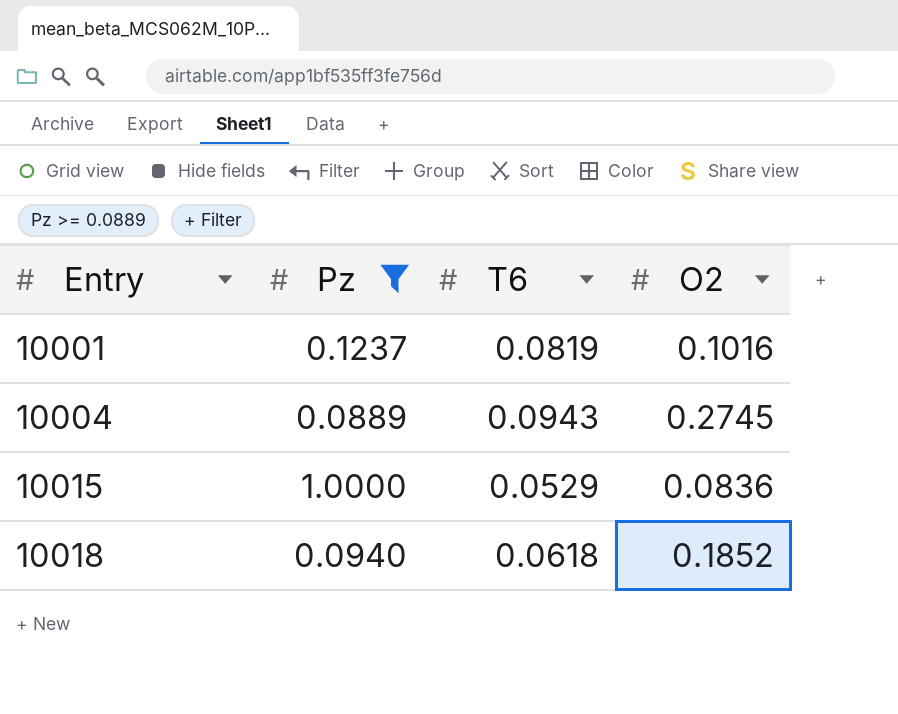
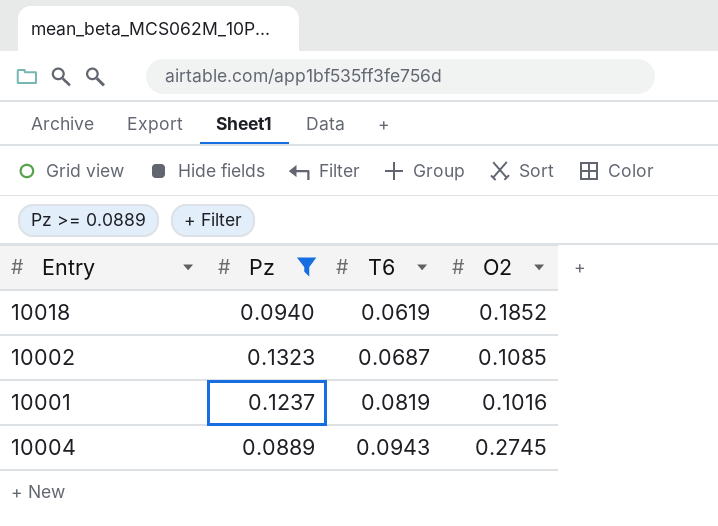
row order: Entry ascending -> T6 ascending
row 10015: 1.0000 | 0.0529 | 0.0836 -> none
10018 | T6: 0.0618 -> 0.0619
row 10002: none -> 0.1323 | 0.0687 | 0.1085

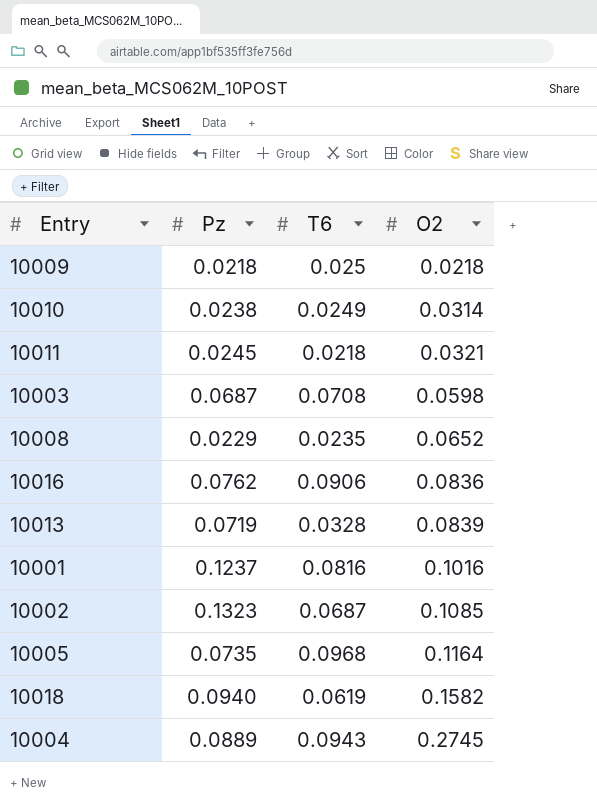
filter: Pz >= 0.0889 -> none
row order: T6 ascending -> O2 ascending
10001 | T6: 0.0819 -> 0.0816
10018 | O2: 0.1852 -> 0.1582

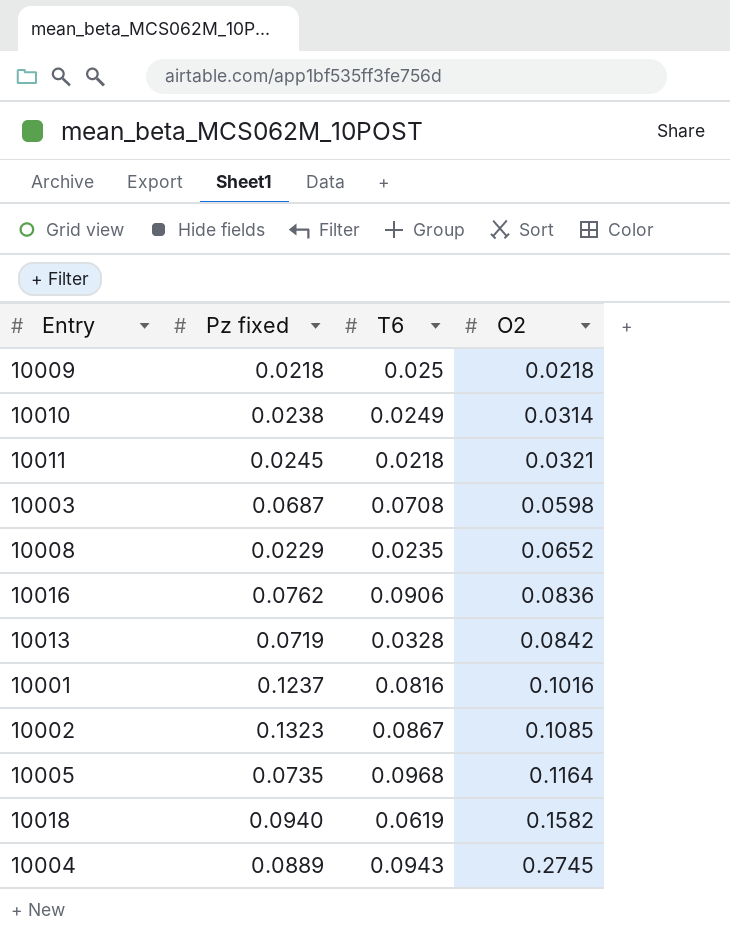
column name: Pz -> Pz fixed
10013 | O2: 0.0839 -> 0.0842
10002 | T6: 0.0687 -> 0.0867

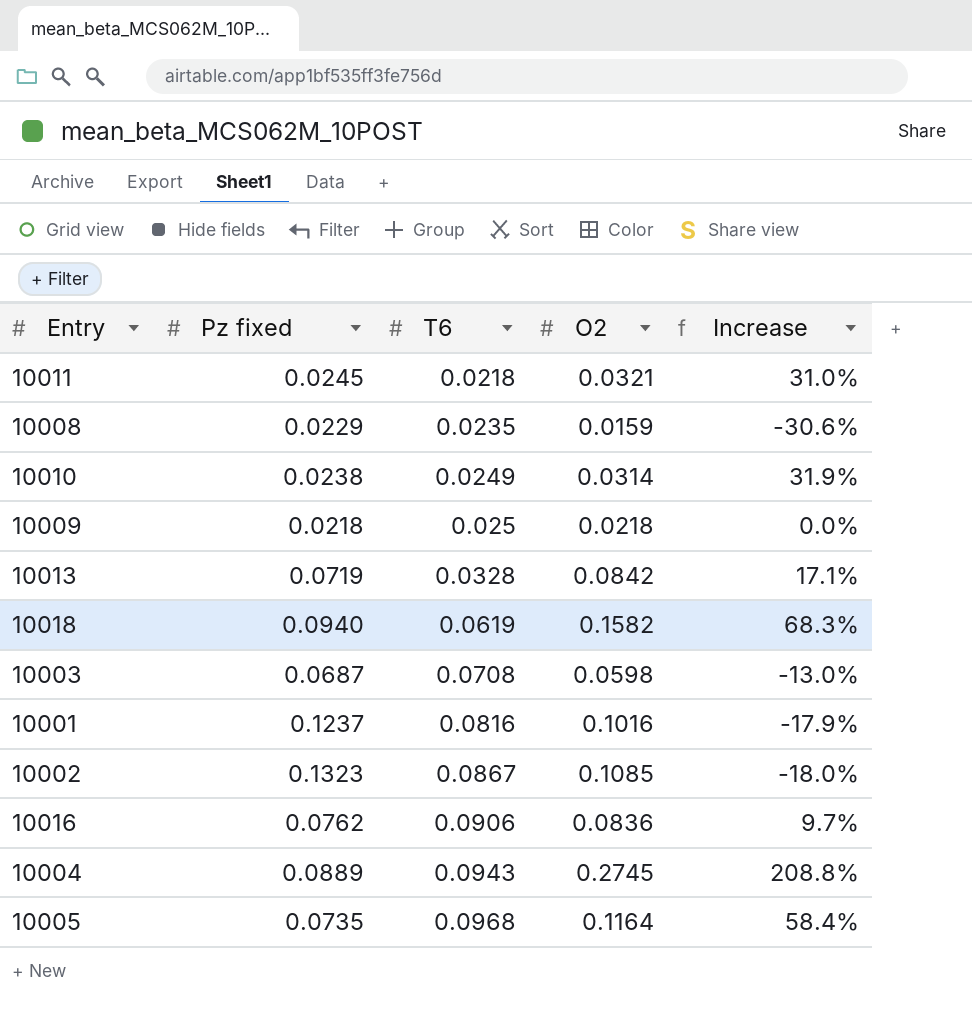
row order: O2 ascending -> T6 ascending
column Increase | formula: none -> ([O2] - [Pz fixed]) / [Pz fixed]
10008 | O2: 0.0652 -> 0.0159

